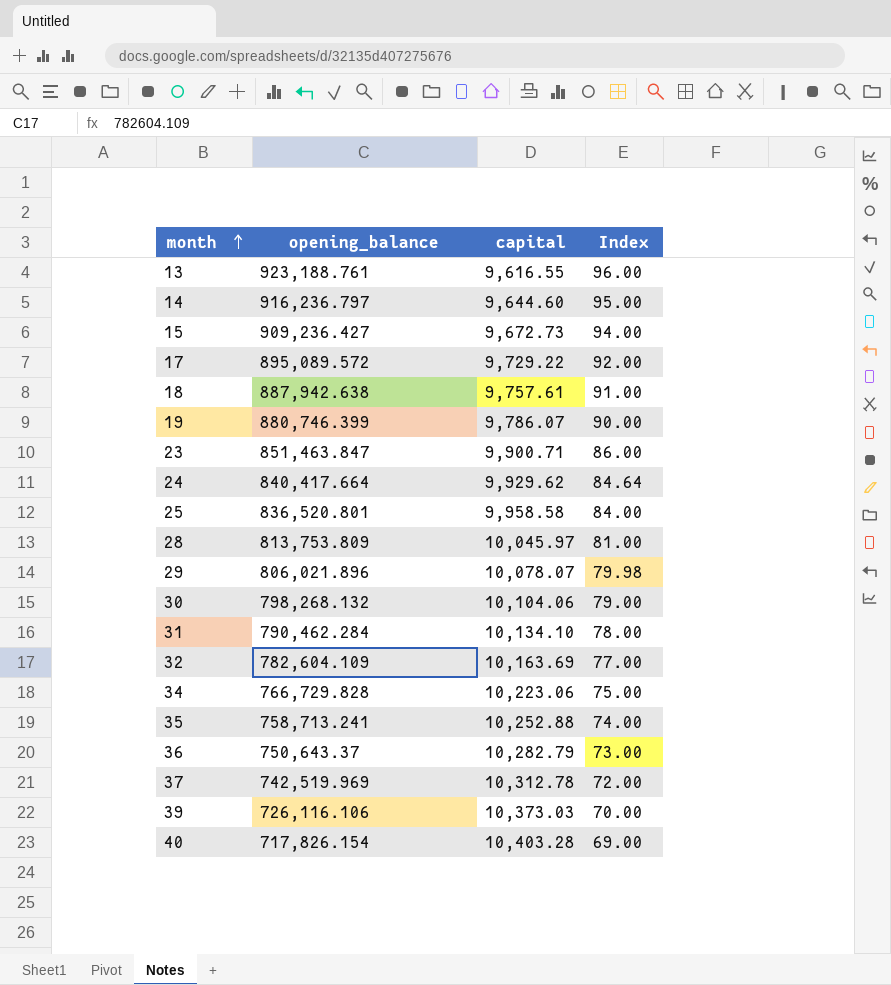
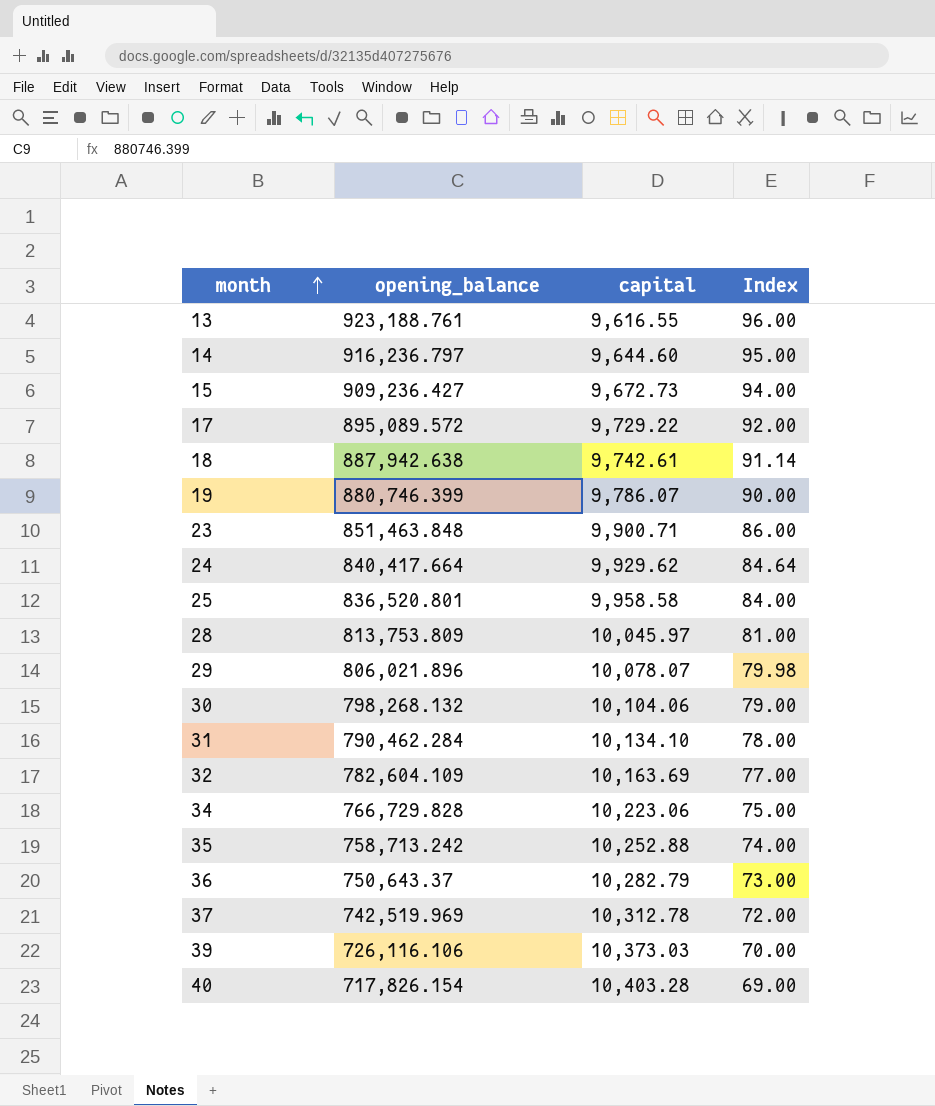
18 | capital: 9,757.61 -> 9,742.61
18 | Index: 91.00 -> 91.14
23 | opening_balance: 851,463.847 -> 851,463.848
35 | opening_balance: 758,713.241 -> 758,713.242

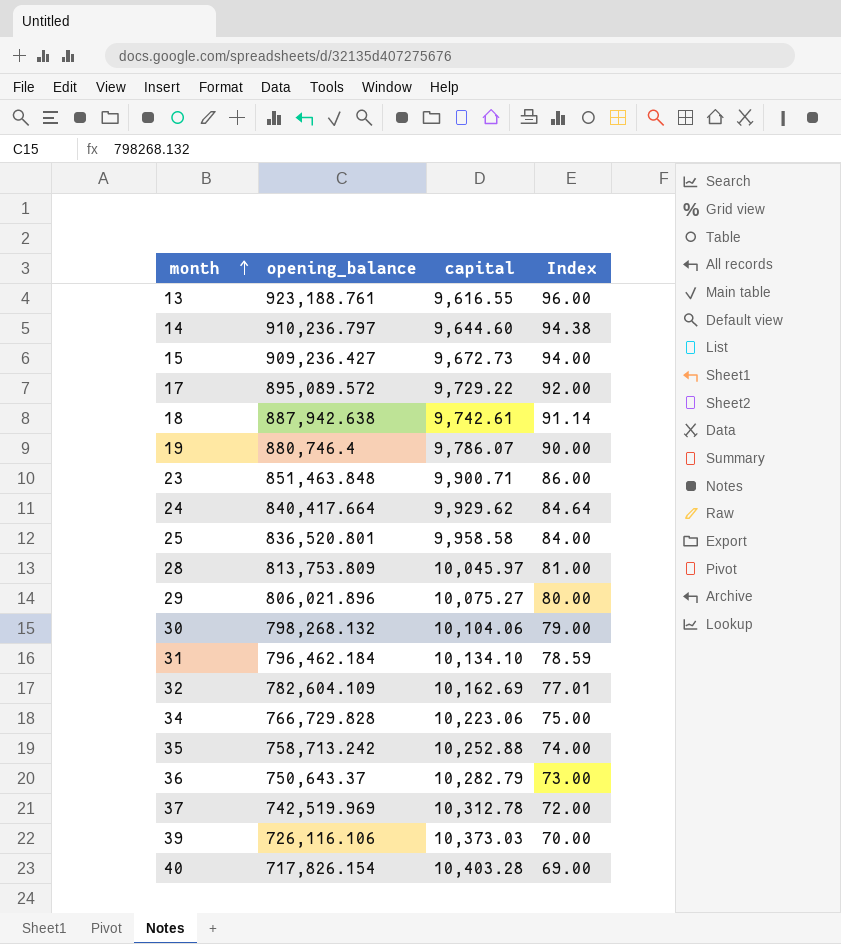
14 | opening_balance: 916,236.797 -> 910,236.797
14 | Index: 95.00 -> 94.38
19 | opening_balance: 880,746.399 -> 880,746.4
29 | capital: 10,078.07 -> 10,075.27
29 | Index: 79.98 -> 80.00
31 | opening_balance: 790,462.284 -> 796,462.184
31 | Index: 78.00 -> 78.59
32 | capital: 10,163.69 -> 10,162.69
32 | Index: 77.00 -> 77.01

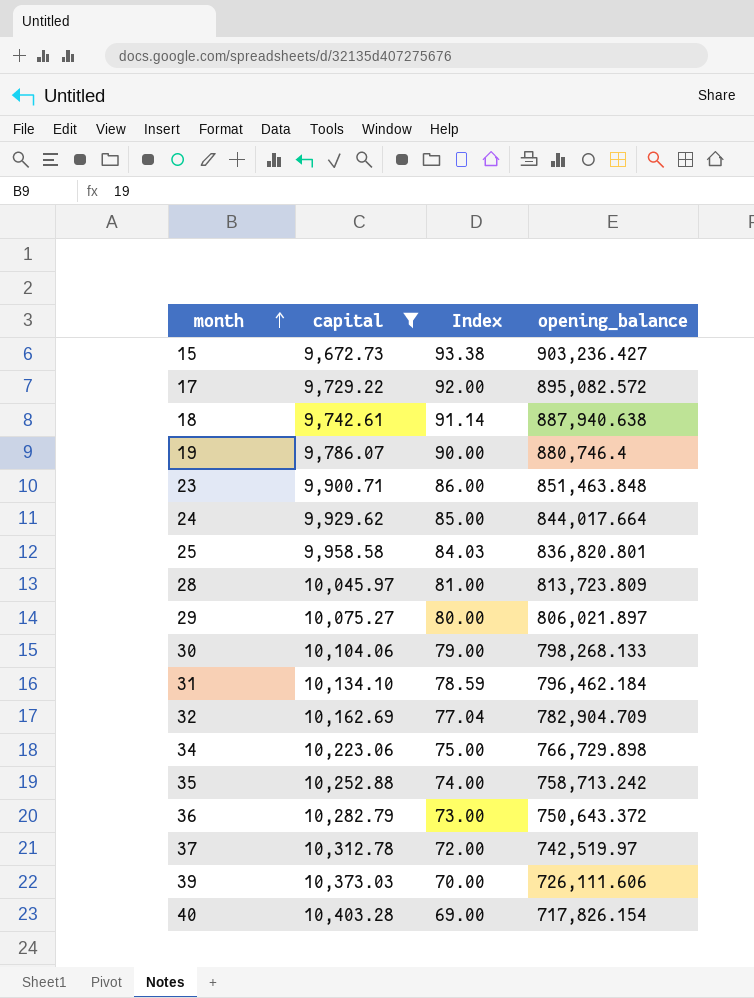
filter: none -> capital >= 9,672.73
column opening_balance | position: 2 -> 4
15 | Index: 94.00 -> 93.38
15 | opening_balance: 909,236.427 -> 903,236.427
17 | opening_balance: 895,089.572 -> 895,082.572
18 | opening_balance: 887,942.638 -> 887,940.638
24 | Index: 84.64 -> 85.00
24 | opening_balance: 840,417.664 -> 844,017.664
25 | Index: 84.00 -> 84.03
25 | opening_balance: 836,520.801 -> 836,820.801
28 | opening_balance: 813,753.809 -> 813,723.809
29 | opening_balance: 806,021.896 -> 806,021.897
30 | opening_balance: 798,268.132 -> 798,268.133
32 | Index: 77.01 -> 77.04
32 | opening_balance: 782,604.109 -> 782,904.709
34 | opening_balance: 766,729.828 -> 766,729.898
36 | opening_balance: 750,643.37 -> 750,643.372
37 | opening_balance: 742,519.969 -> 742,519.97
39 | opening_balance: 726,116.106 -> 726,111.606

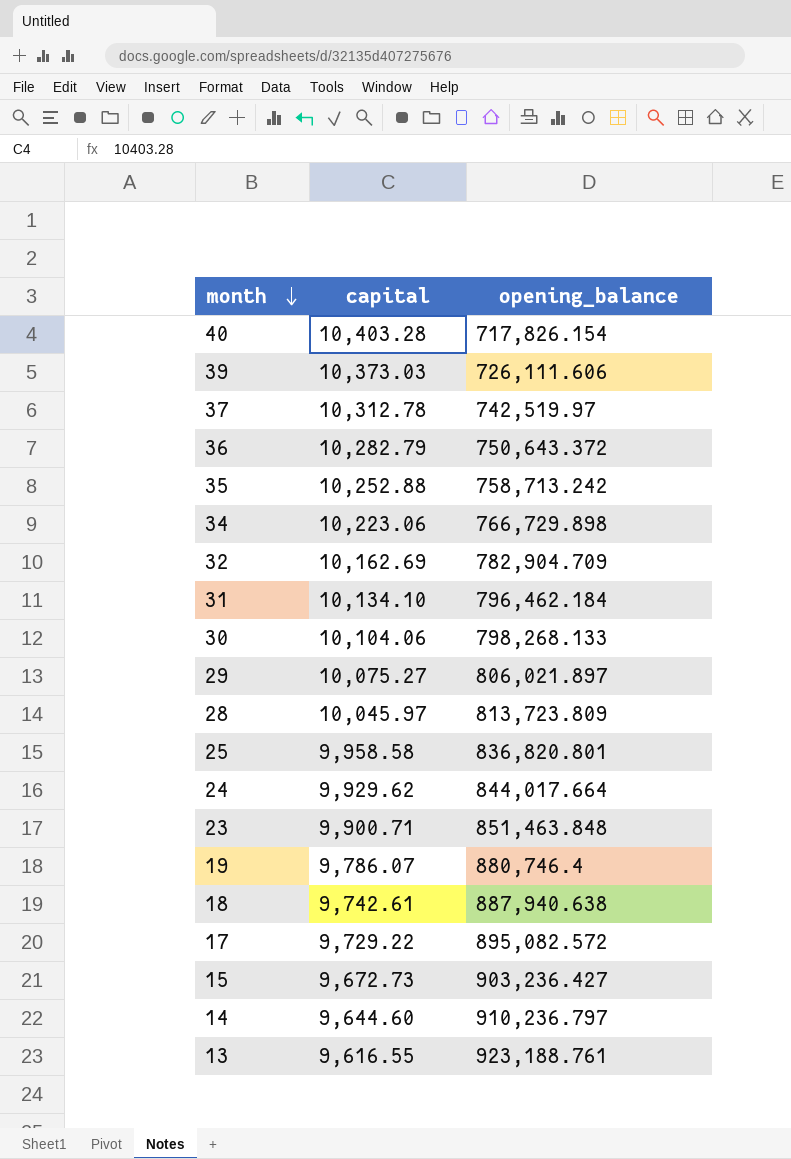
filter: capital >= 9,672.73 -> none
row order: month ascending -> month descending
column Index | formula: [opening_balance] / [capital] -> none

